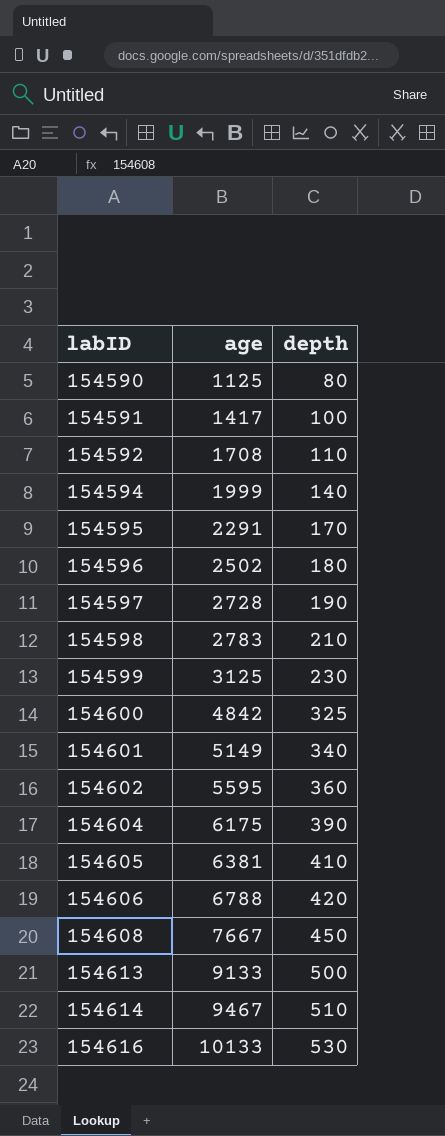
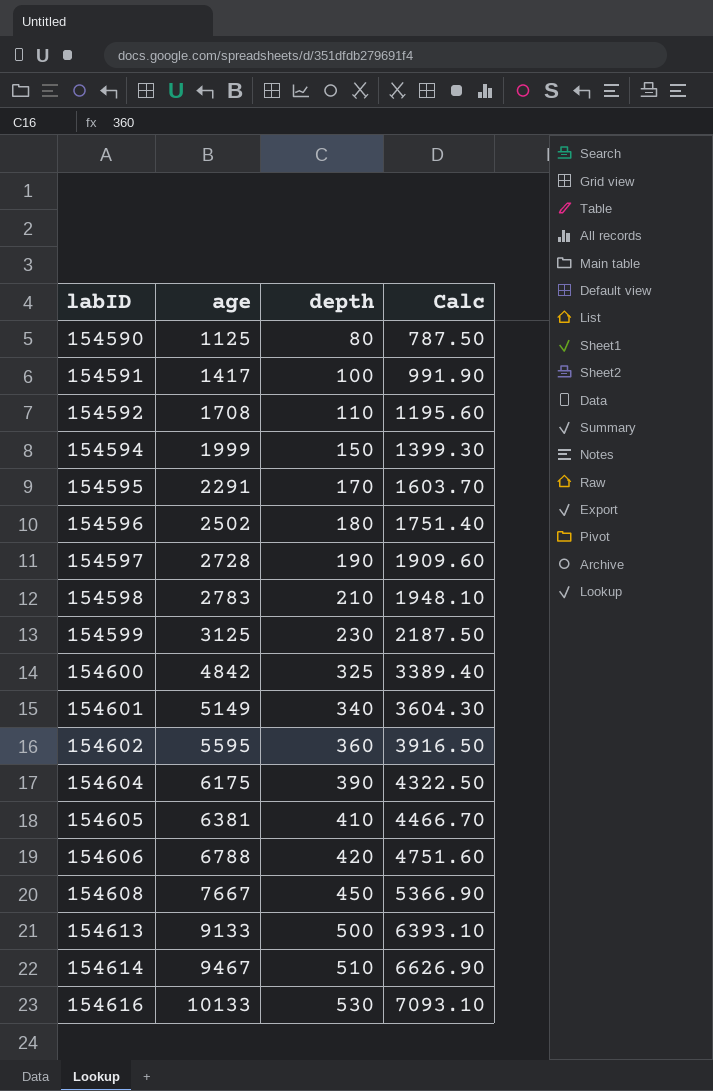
column Calc | formula: none -> [age] * 0.7
154594 | depth: 140 -> 150

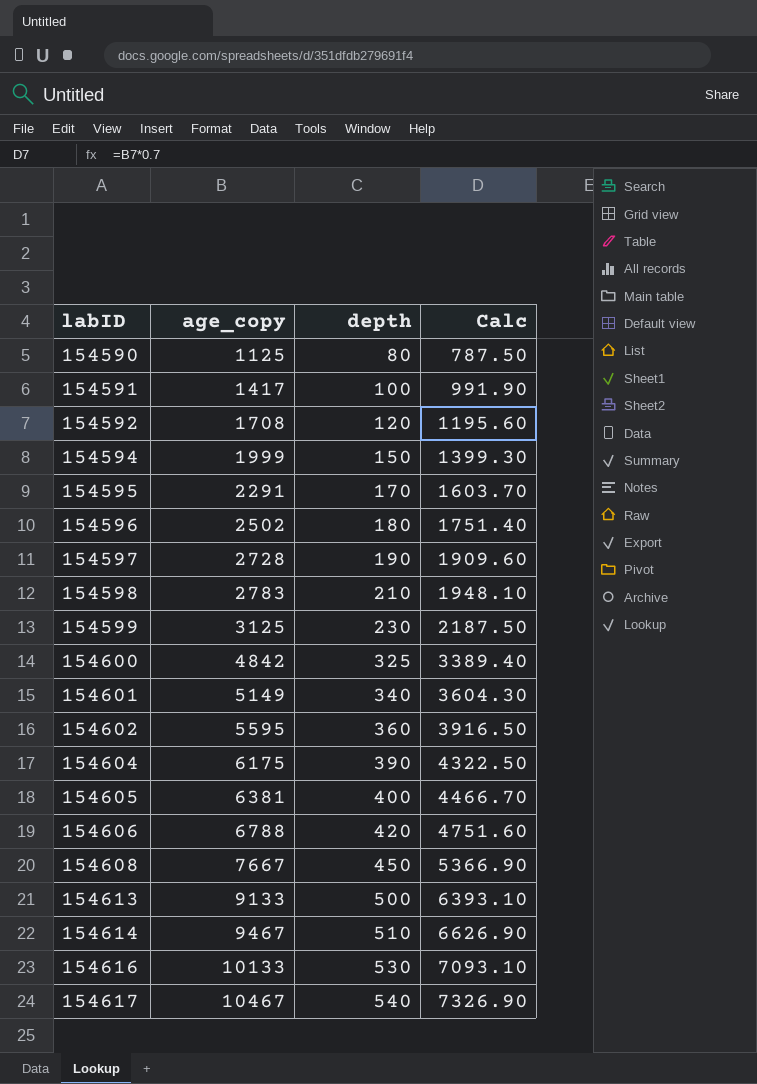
column name: age -> age_copy
154592 | depth: 110 -> 120
154605 | depth: 410 -> 400
row 154617: none -> 10467 | 540 | 7326.90

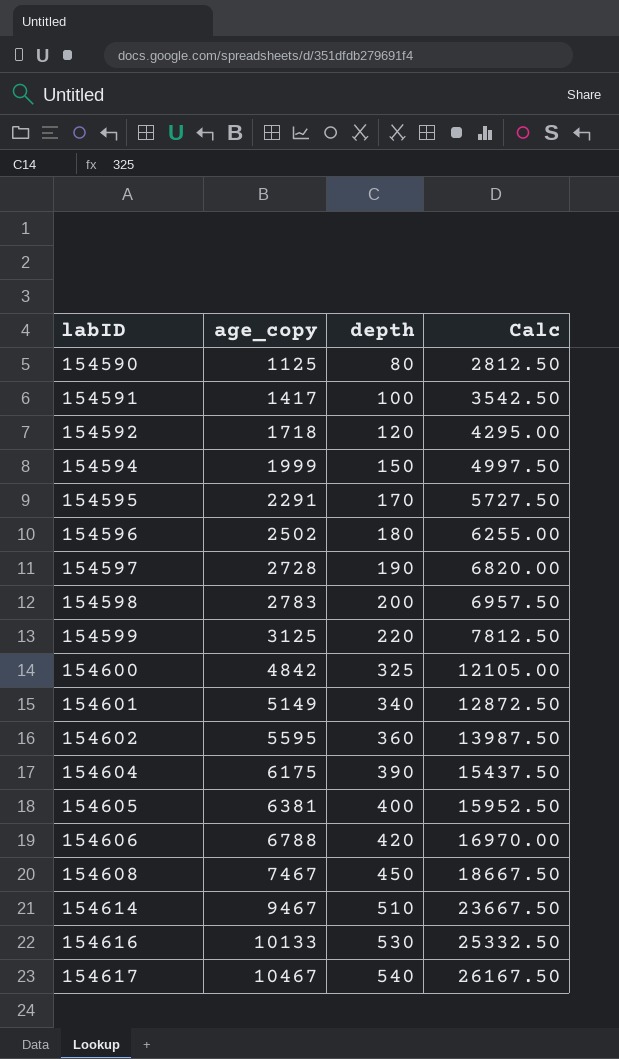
column Calc | formula: [age_copy] * 0.7 -> [age_copy] * 2.5
row 154613: 9133 | 500 | 6393.10 -> none
154592 | age_copy: 1708 -> 1718
154598 | depth: 210 -> 200
154599 | depth: 230 -> 220
154608 | age_copy: 7667 -> 7467

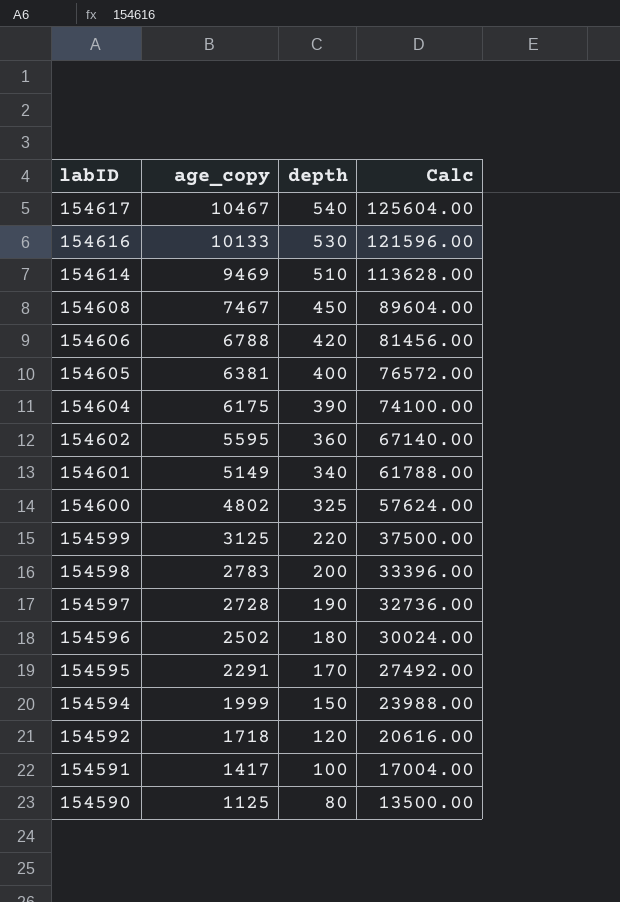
row order: labID ascending -> labID descending
column Calc | formula: [age_copy] * 2.5 -> [age_copy] * 12
154614 | age_copy: 9467 -> 9469
154600 | age_copy: 4842 -> 4802

